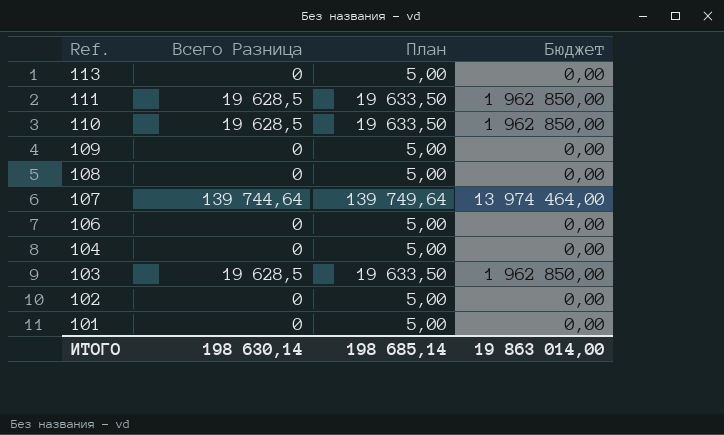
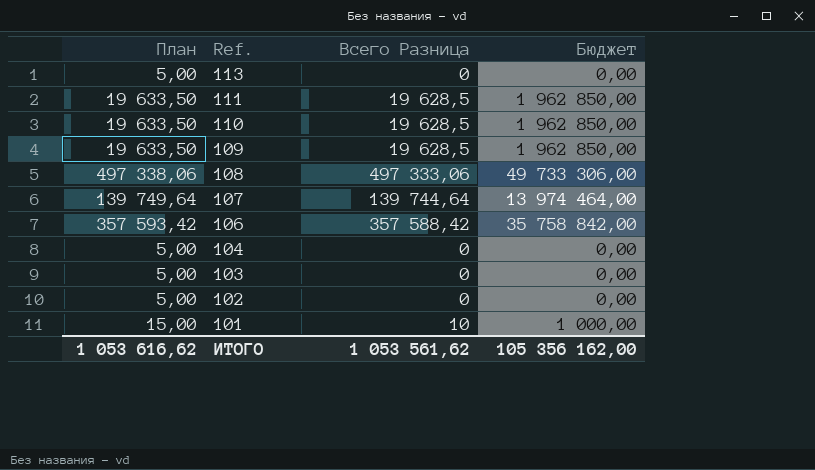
column План | position: 3 -> 1
109 | План: 5,00 -> 19 633,50
109 | Всего Разница: 0 -> 19 628,5
109 | Бюджет: 0,00 -> 1 962 850,00
108 | План: 5,00 -> 497 338,06
108 | Всего Разница: 0 -> 497 333,06
108 | Бюджет: 0,00 -> 49 733 306,00
106 | План: 5,00 -> 357 593,42
106 | Всего Разница: 0 -> 357 588,42
106 | Бюджет: 0,00 -> 35 758 842,00
103 | План: 19 633,50 -> 5,00
103 | Всего Разница: 19 628,5 -> 0
103 | Бюджет: 1 962 850,00 -> 0,00
101 | План: 5,00 -> 15,00
101 | Всего Разница: 0 -> 10
101 | Бюджет: 0,00 -> 1 000,00
ИТОГО | План: 198 685,14 -> 1 053 616,62
ИТОГО | Всего Разница: 198 630,14 -> 1 053 561,62
ИТОГО | Бюджет: 19 863 014,00 -> 105 356 162,00

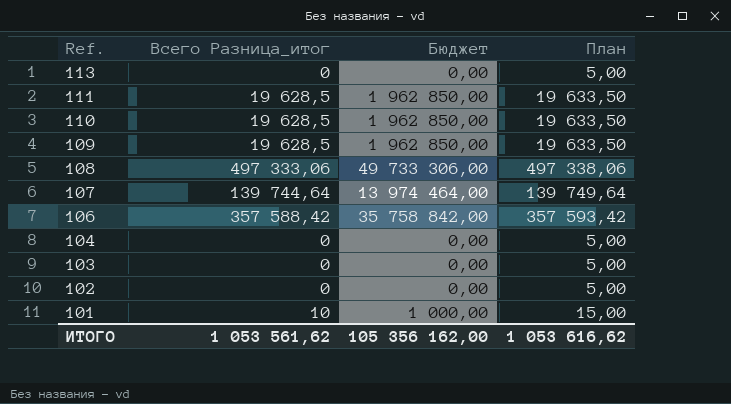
column name: Всего Разница -> Всего Разница_итог
column План | position: 1 -> 4

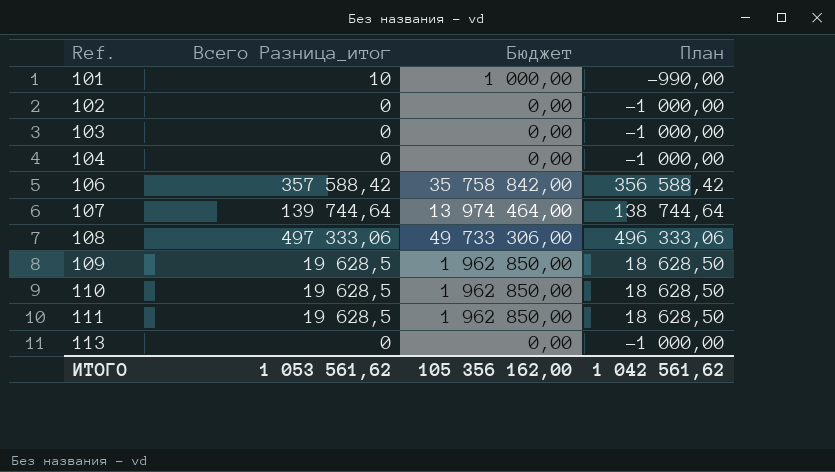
row order: Ref. descending -> Ref. ascending
column План | formula: [Всего Разница_итог] + 5 -> [Всего Разница_итог] - 1000
ИТОГО | План: 1 053 616,62 -> 1 042 561,62

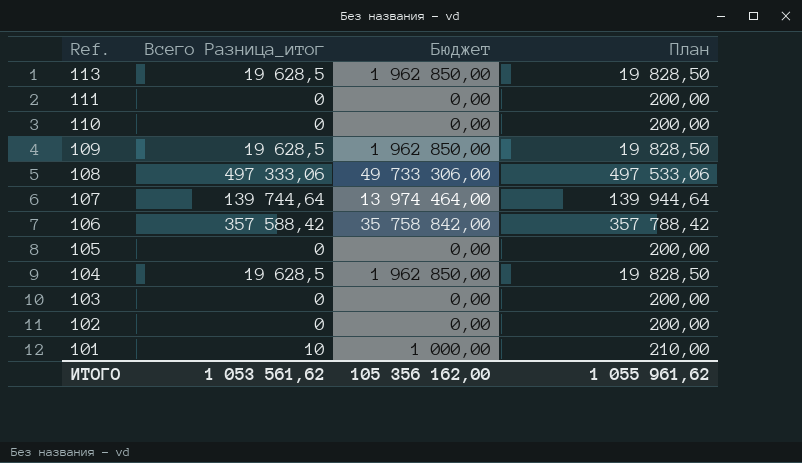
row order: Ref. ascending -> Ref. descending
column План | formula: [Всего Разница_итог] - 1000 -> [Всего Разница_итог] + 200
113 | Всего Разница_итог: 0 -> 19 628,5
113 | Бюджет: 0,00 -> 1 962 850,00
111 | Всего Разница_итог: 19 628,5 -> 0
111 | Бюджет: 1 962 850,00 -> 0,00
110 | Всего Разница_итог: 19 628,5 -> 0
110 | Бюджет: 1 962 850,00 -> 0,00
row 105: none -> 0 | 0,00 | 200,00
104 | Всего Разница_итог: 0 -> 19 628,5
104 | Бюджет: 0,00 -> 1 962 850,00
ИТОГО | План: 1 042 561,62 -> 1 055 961,62

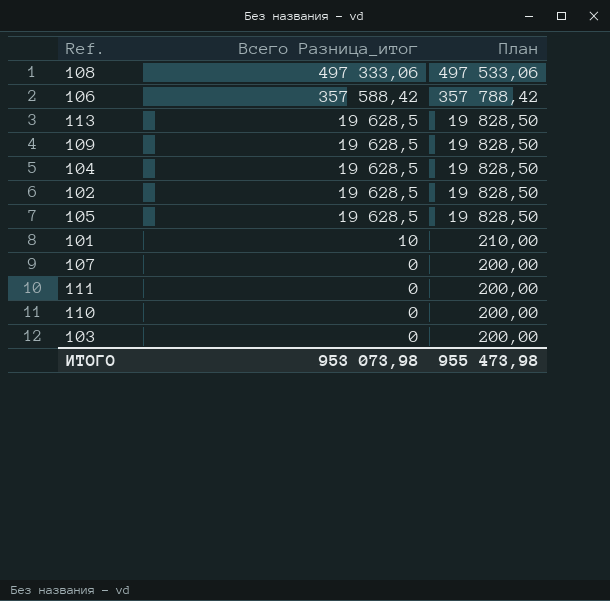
row order: Ref. descending -> Всего Разница_итог descending
column Бюджет | formula: [Всего Разница_итог] * 100 -> none
102 | Всего Разница_итог: 0 -> 19 628,5
102 | План: 200,00 -> 19 828,50
105 | Всего Разница_итог: 0 -> 19 628,5
105 | План: 200,00 -> 19 828,50
107 | Всего Разница_итог: 139 744,64 -> 0
107 | План: 139 944,64 -> 200,00
ИТОГО | Всего Разница_итог: 1 053 561,62 -> 953 073,98
ИТОГО | План: 1 055 961,62 -> 955 473,98

